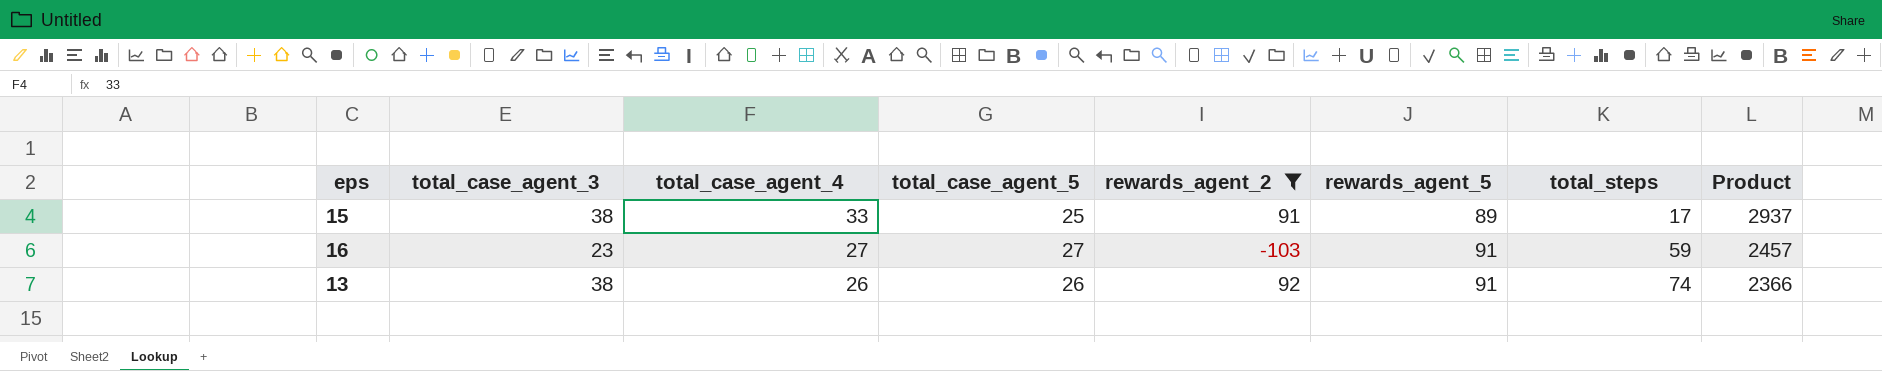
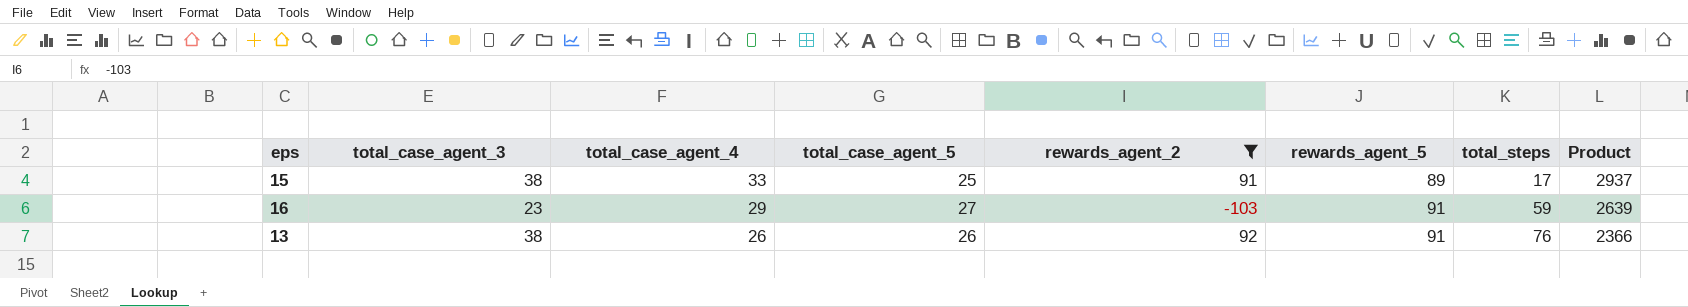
16 | total_case_agent_4: 27 -> 29
16 | Product: 2457 -> 2639
13 | total_steps: 74 -> 76

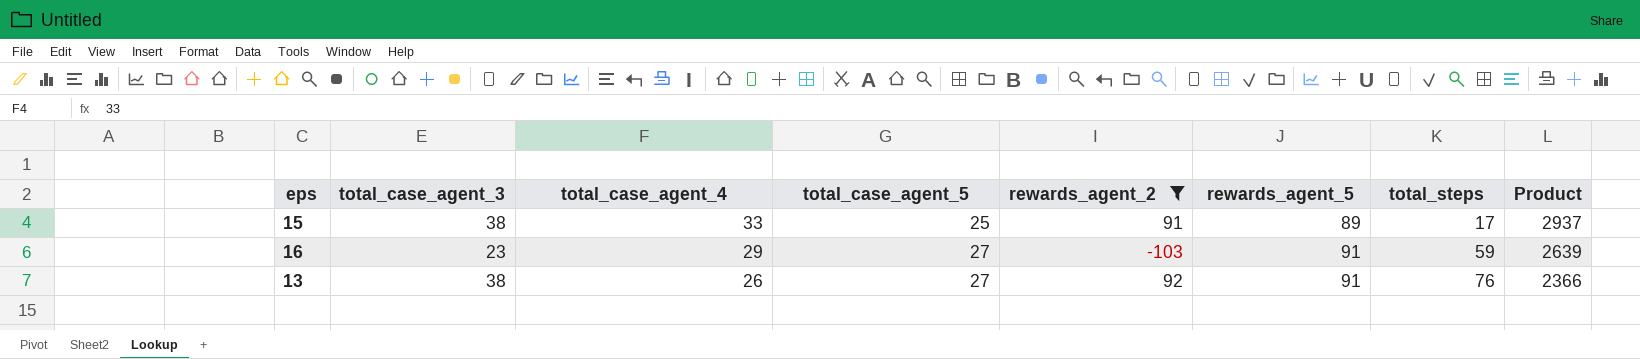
13 | total_case_agent_5: 26 -> 27

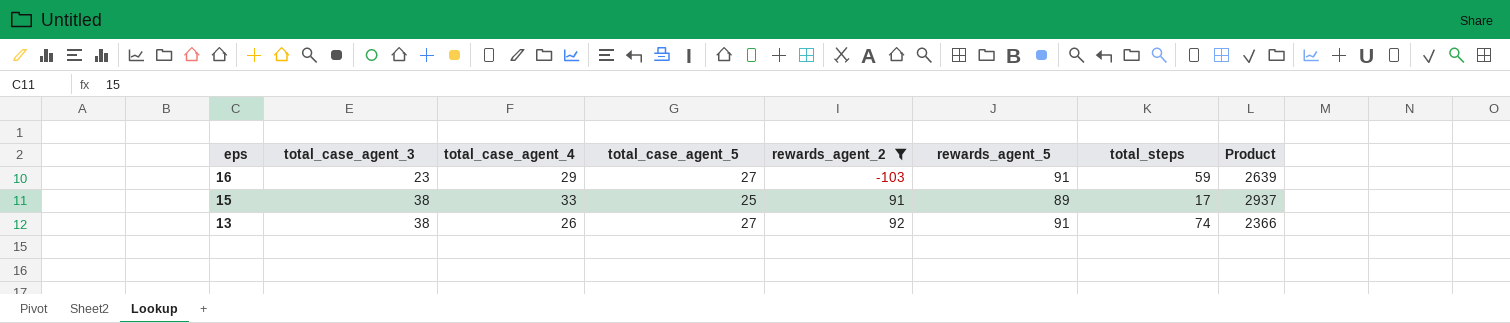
row order: total_case_agent_4 descending -> eps descending
13 | total_steps: 76 -> 74

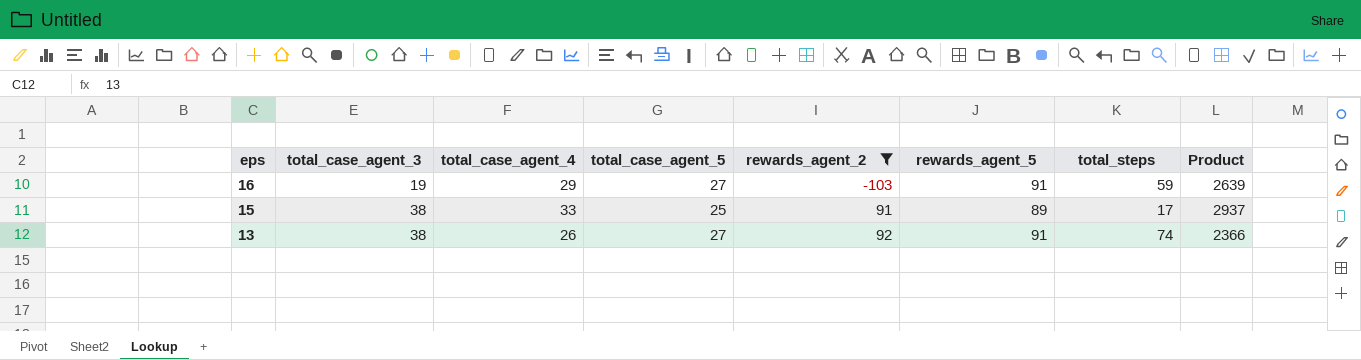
16 | total_case_agent_3: 23 -> 19

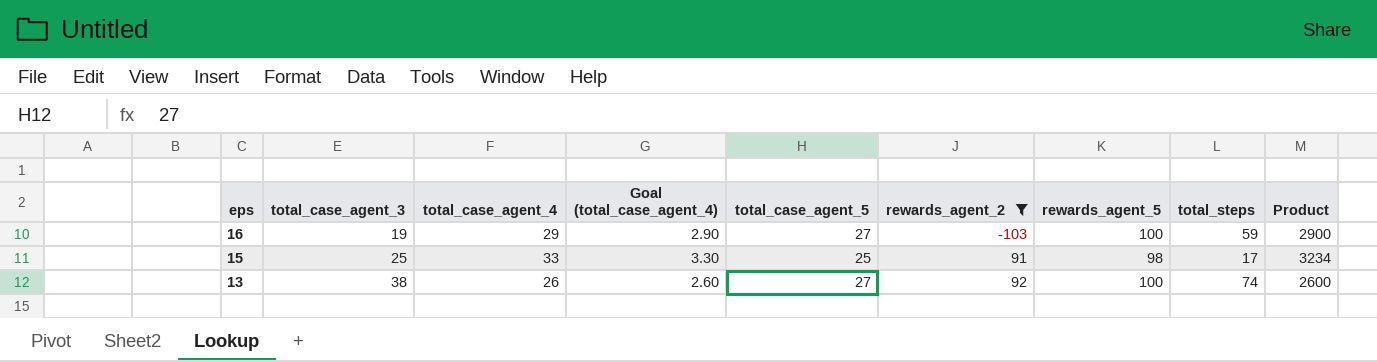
column Goal (total_case_agent_4) | formula: none -> [total_case_agent_4] * 0.1
16 | rewards_agent_5: 91 -> 100
16 | Product: 2639 -> 2900
15 | total_case_agent_3: 38 -> 25
15 | rewards_agent_5: 89 -> 98
15 | Product: 2937 -> 3234
13 | rewards_agent_5: 91 -> 100
13 | Product: 2366 -> 2600

